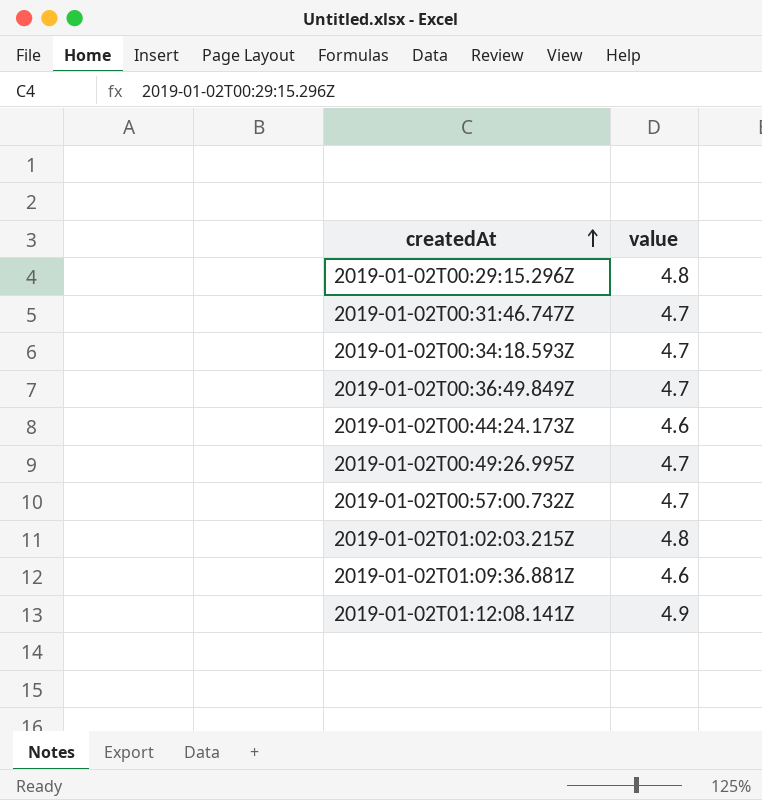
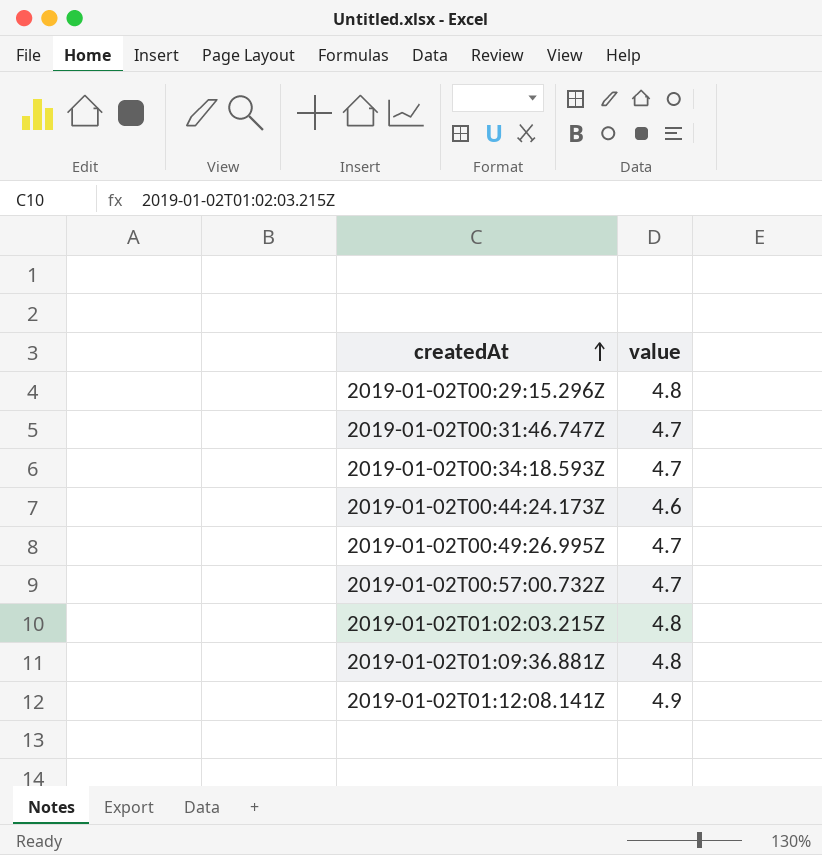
row 2019-01-02T00:36:49.849Z: 4.7 -> none
2019-01-02T01:09:36.881Z | value: 4.6 -> 4.8

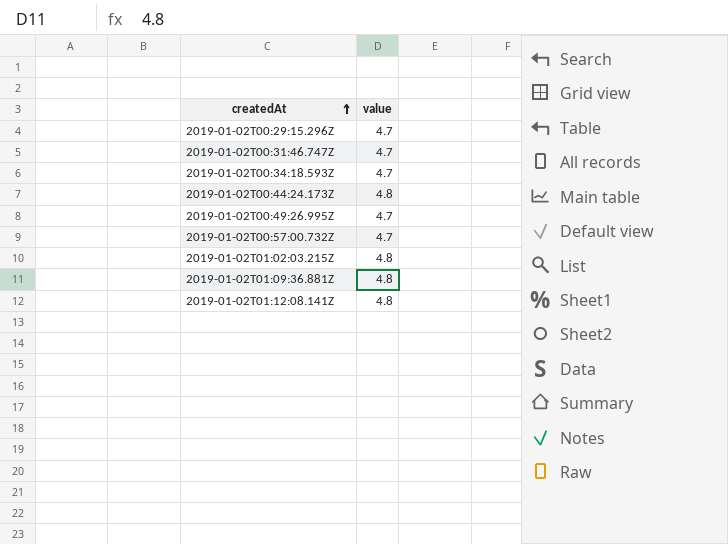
2019-01-02T00:29:15.296Z | value: 4.8 -> 4.7
2019-01-02T00:44:24.173Z | value: 4.6 -> 4.8
2019-01-02T01:12:08.141Z | value: 4.9 -> 4.8

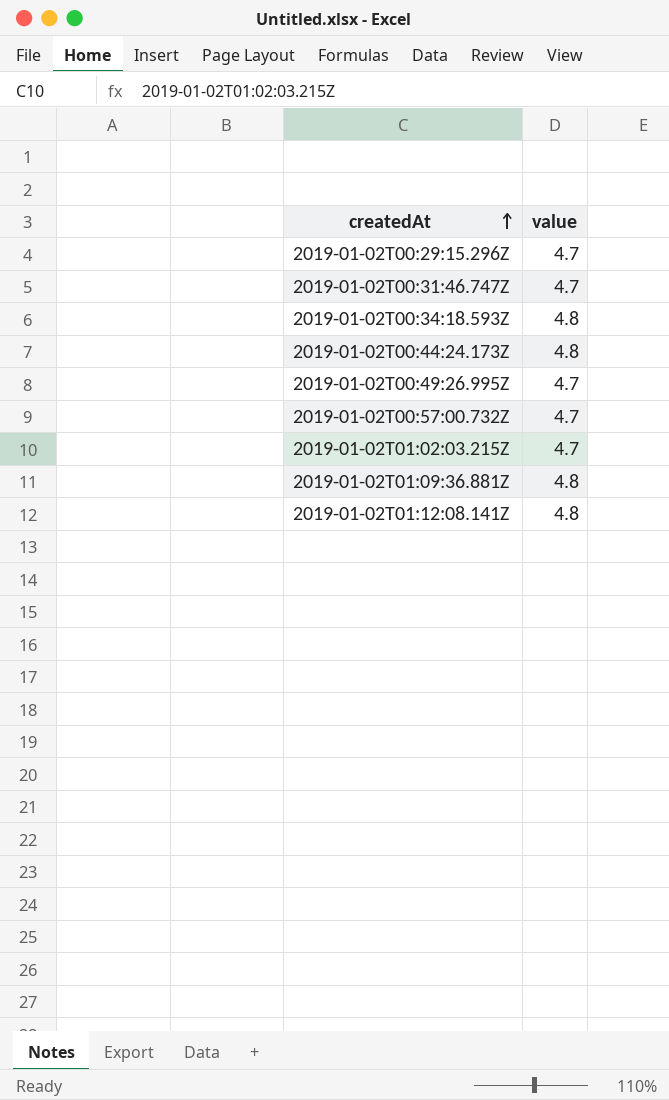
2019-01-02T00:34:18.593Z | value: 4.7 -> 4.8
2019-01-02T01:02:03.215Z | value: 4.8 -> 4.7

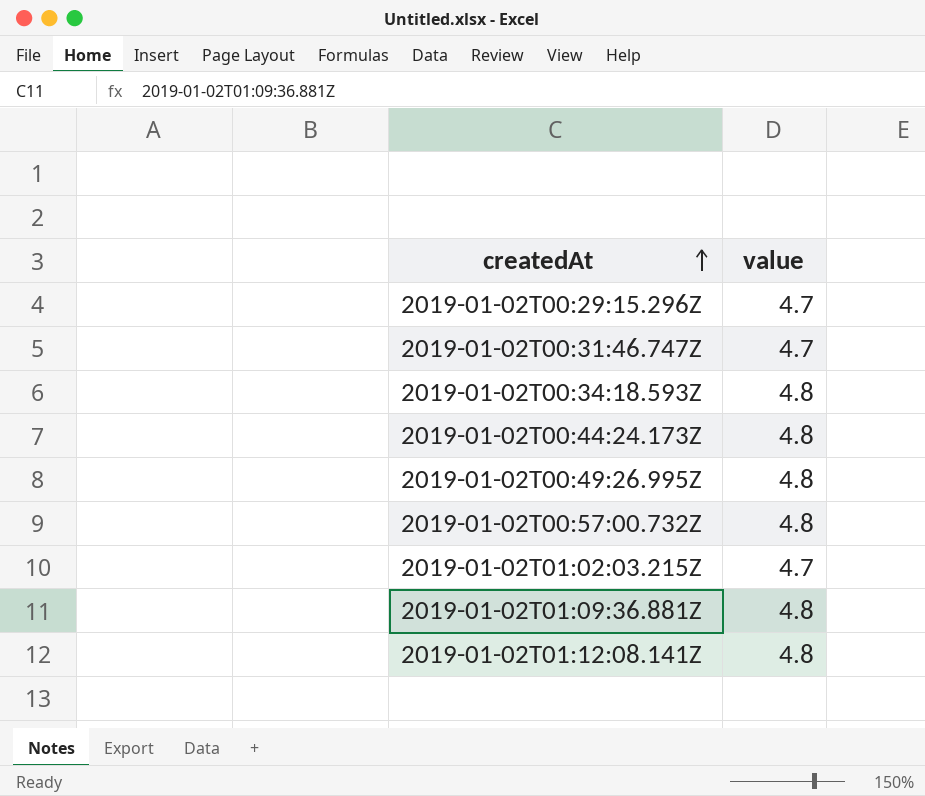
2019-01-02T00:49:26.995Z | value: 4.7 -> 4.8
2019-01-02T00:57:00.732Z | value: 4.7 -> 4.8

